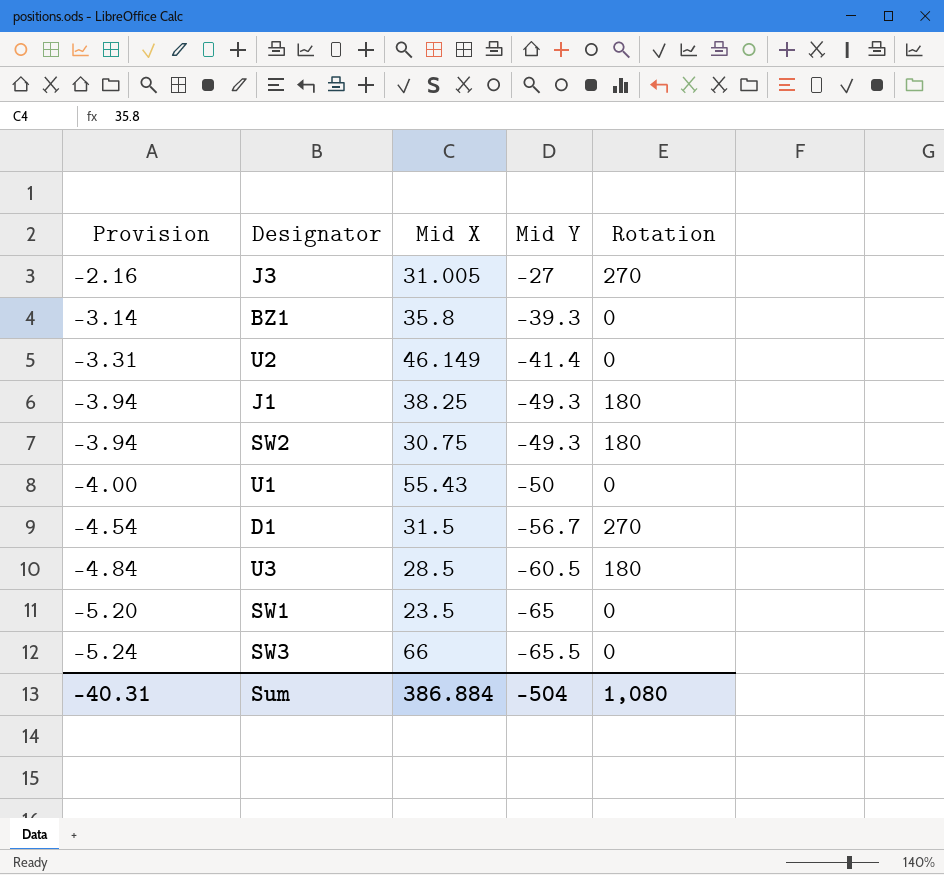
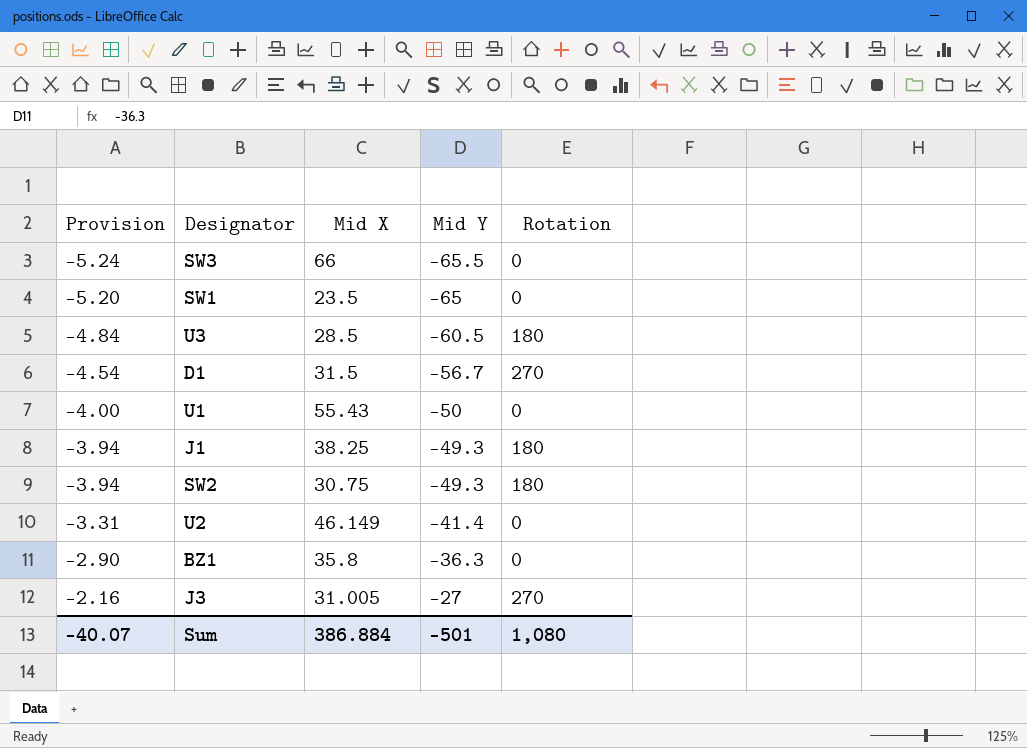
row order: Provision descending -> Provision ascending
BZ1 | Provision: -3.14 -> -2.90
BZ1 | Mid Y: -39.3 -> -36.3
Sum | Provision: -40.31 -> -40.07
Sum | Mid Y: -504 -> -501

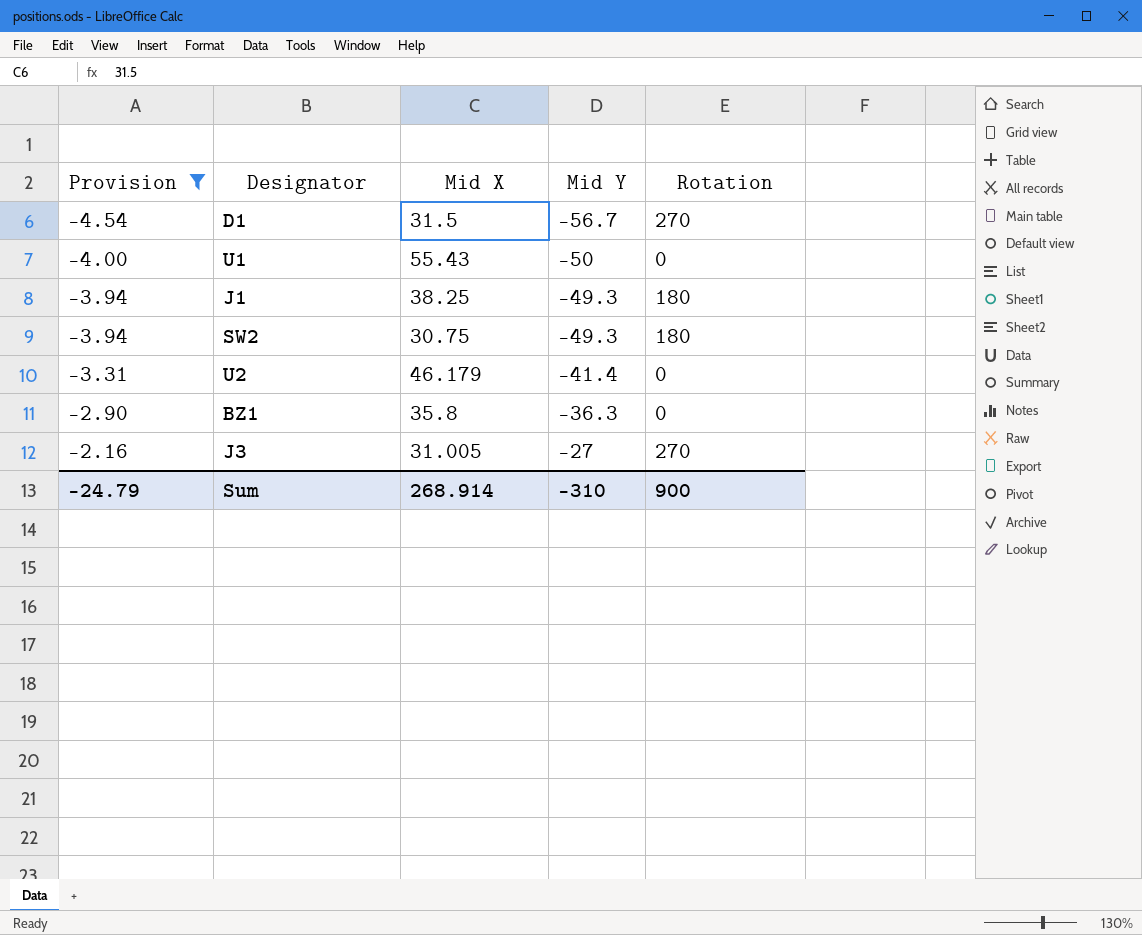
filter: none -> Provision >= -4.54
U2 | Mid X: 46.149 -> 46.179
Sum | Provision: -40.07 -> -24.79
Sum | Mid X: 386.884 -> 268.914
Sum | Mid Y: -501 -> -310
Sum | Rotation: 1,080 -> 900

